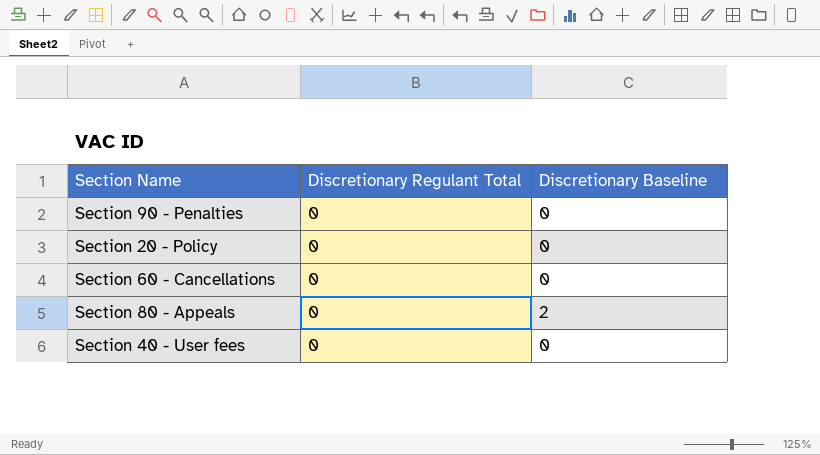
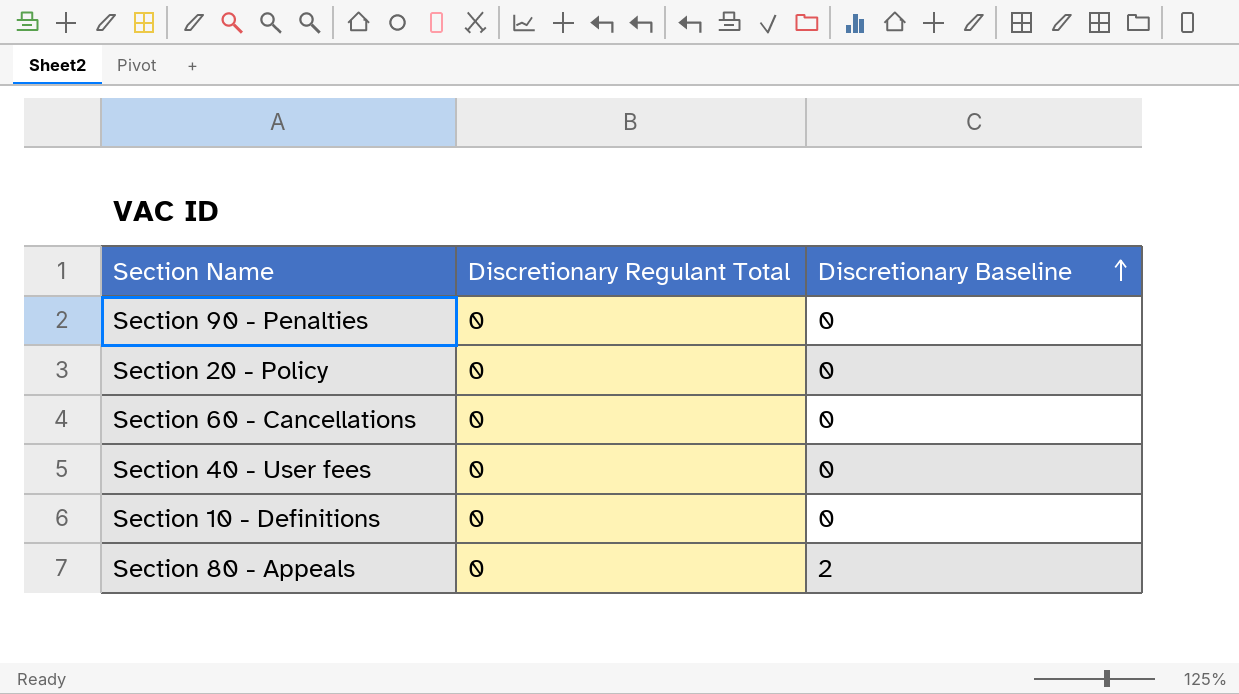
row order: none -> Discretionary Baseline ascending
row Section 10 - Definitions: none -> 0 | 0

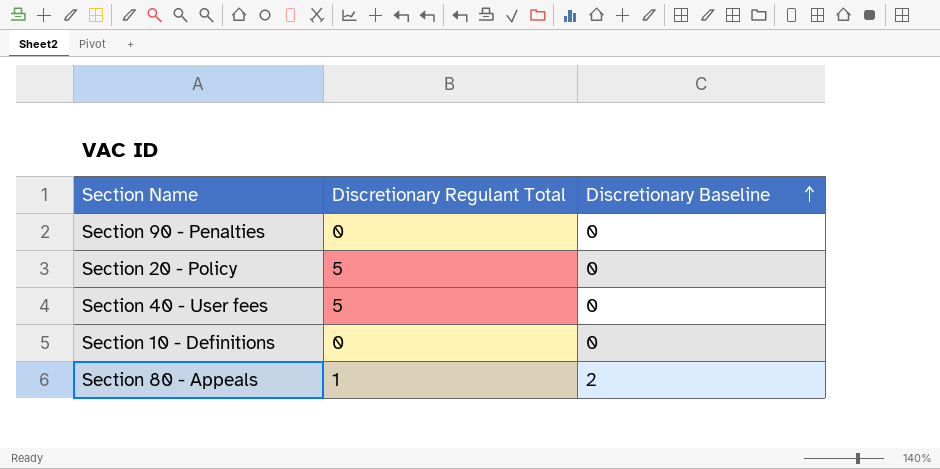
row Section 60 - Cancellations: 0 | 0 -> none
Section 20 - Policy | Discretionary Regulant Total: 0 -> 5
Section 40 - User fees | Discretionary Regulant Total: 0 -> 5
Section 80 - Appeals | Discretionary Regulant Total: 0 -> 1

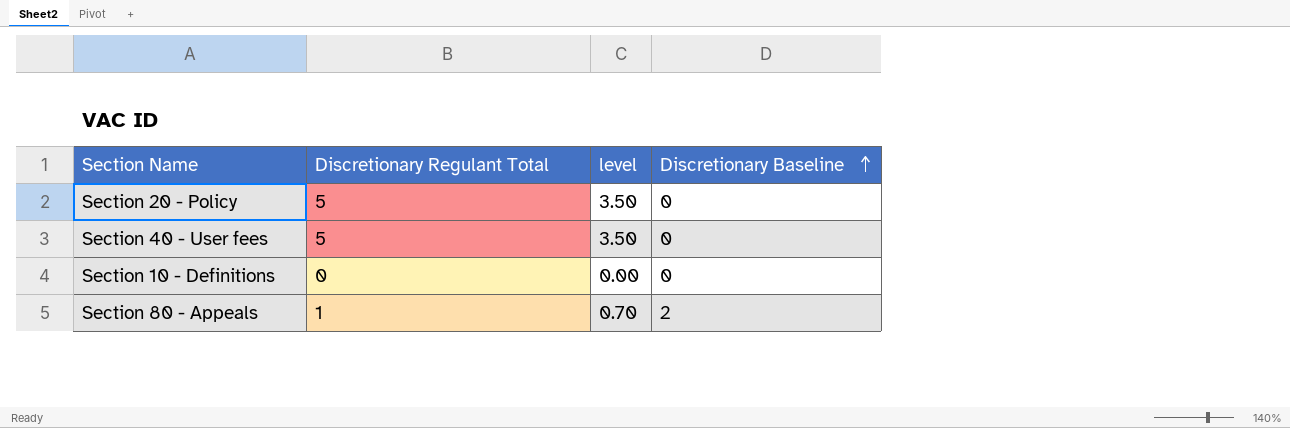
column level | formula: none -> [Discretionary Regulant Total] * 0.7
row Section 90 - Penalties: 0 | 0 -> none

